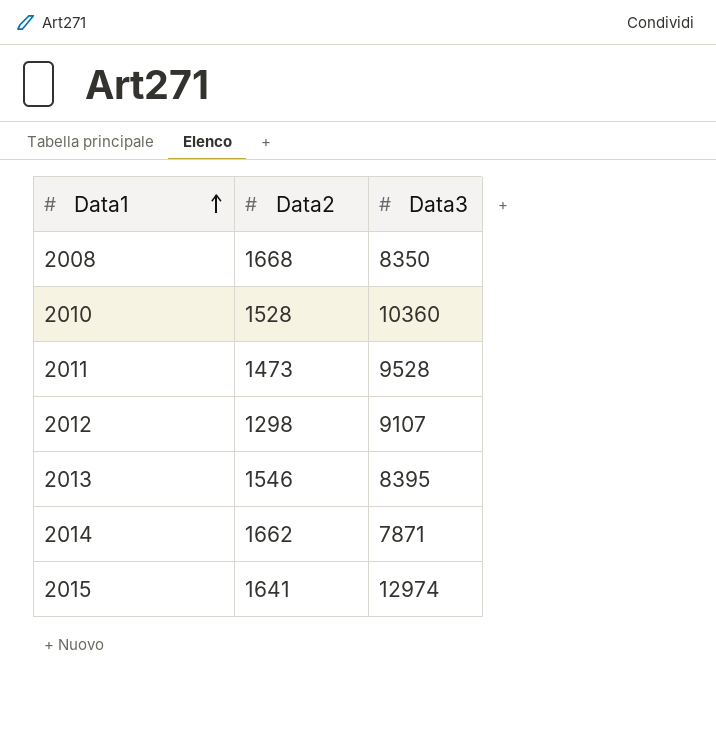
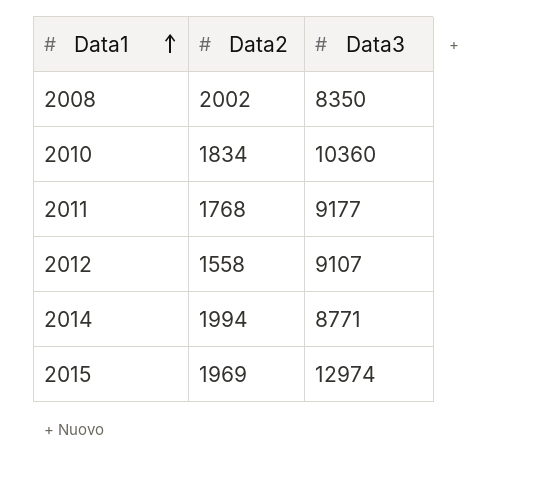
row 2013: 1546 | 8395 -> none
2008 | Data2: 1668 -> 2002
2010 | Data2: 1528 -> 1834
2011 | Data2: 1473 -> 1768
2011 | Data3: 9528 -> 9177
2012 | Data2: 1298 -> 1558
2014 | Data2: 1662 -> 1994
2014 | Data3: 7871 -> 8771
2015 | Data2: 1641 -> 1969

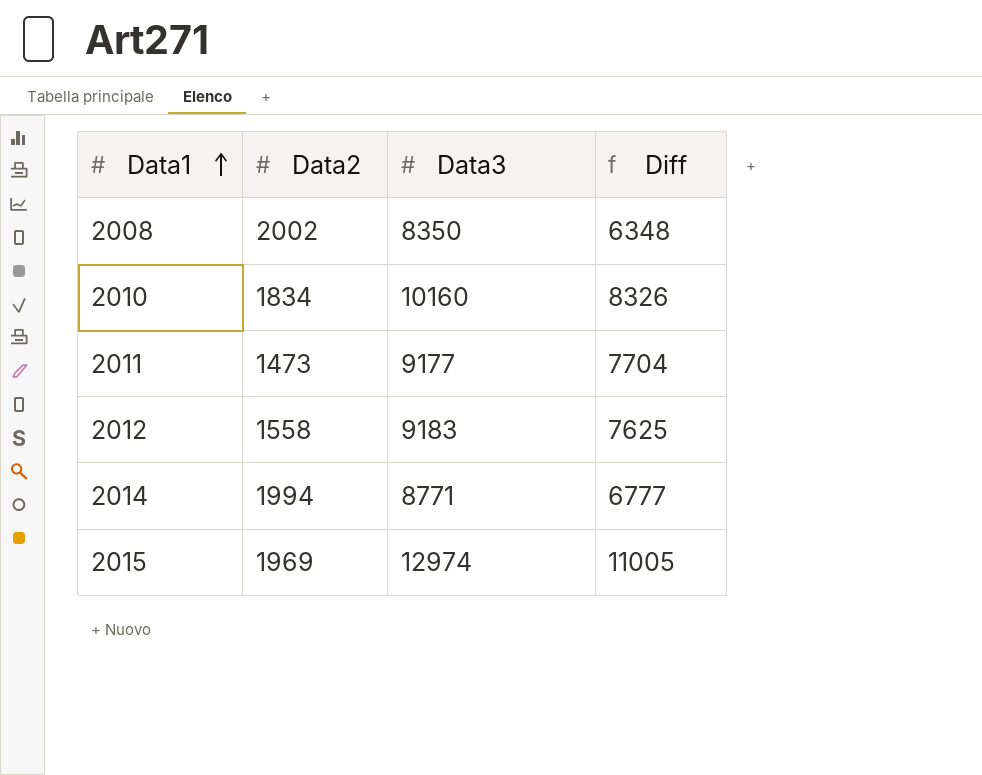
column Diff | formula: none -> [Data3] - [Data2]
2010 | Data3: 10360 -> 10160
2011 | Data2: 1768 -> 1473
2012 | Data3: 9107 -> 9183

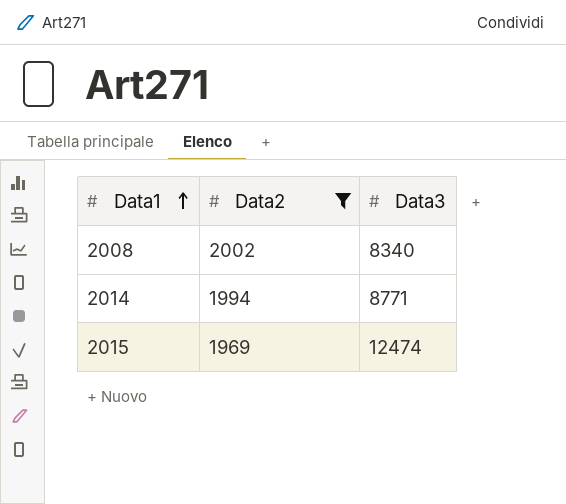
filter: none -> Data2 >= 1969
column Diff | formula: [Data3] - [Data2] -> none
2008 | Data3: 8350 -> 8340
2015 | Data3: 12974 -> 12474

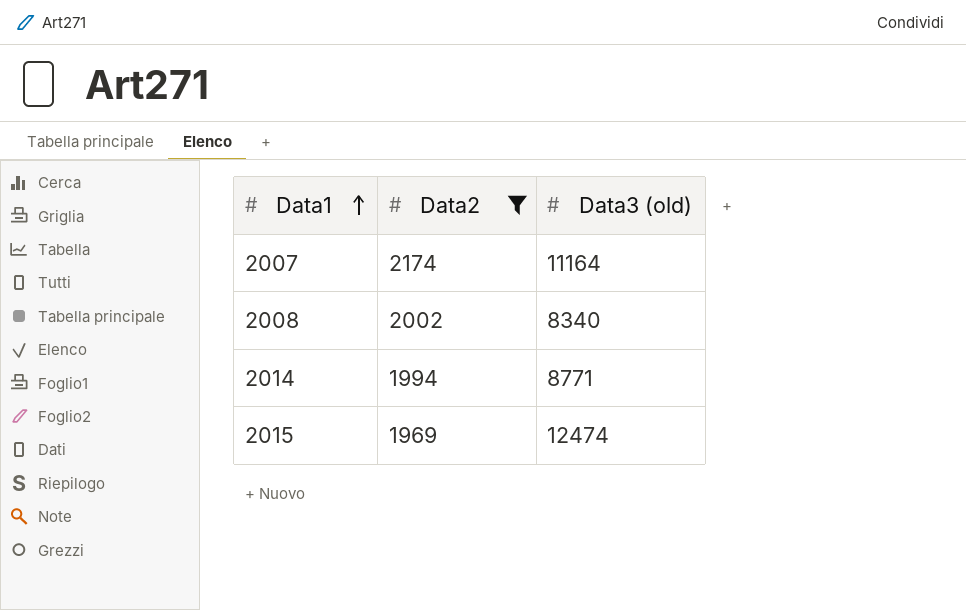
column name: Data3 -> Data3 (old)
row 2007: none -> 2174 | 11164

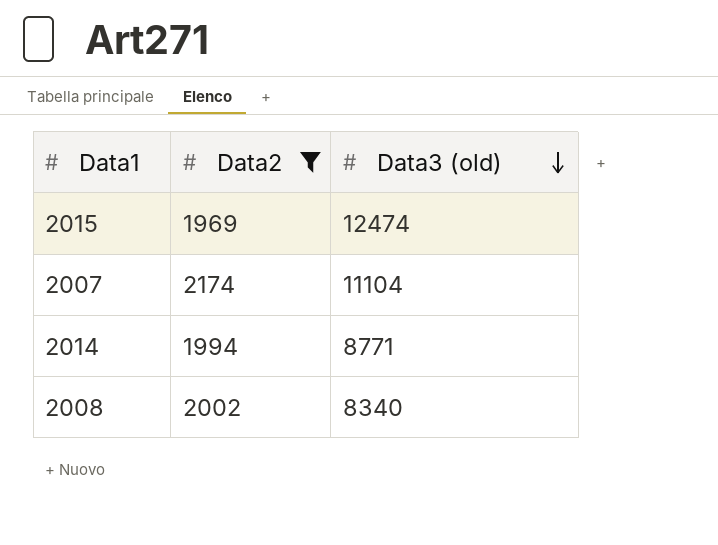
row order: Data1 ascending -> Data3 (old) descending
2007 | Data3 (old): 11164 -> 11104

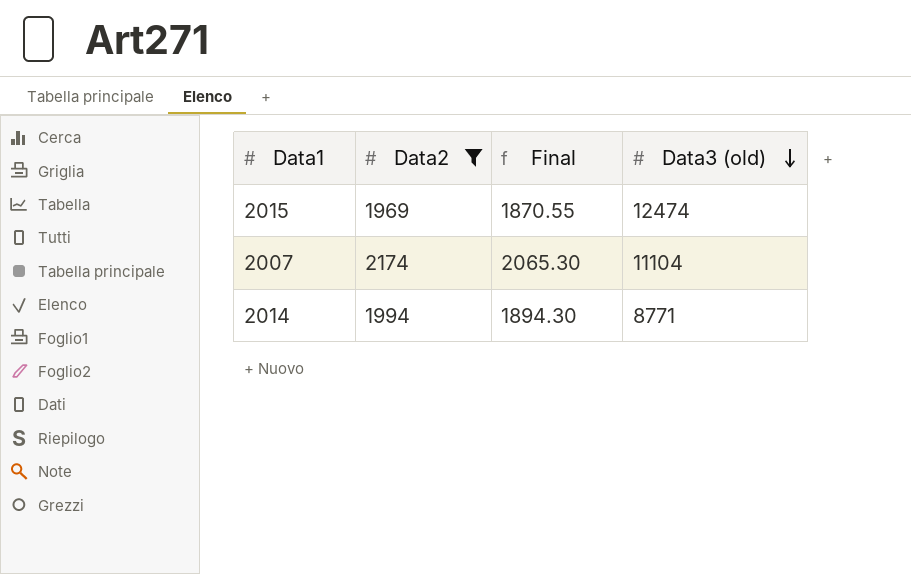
column Final | formula: none -> [Data2] * 0.95
row 2008: 2002 | 8340 -> none

